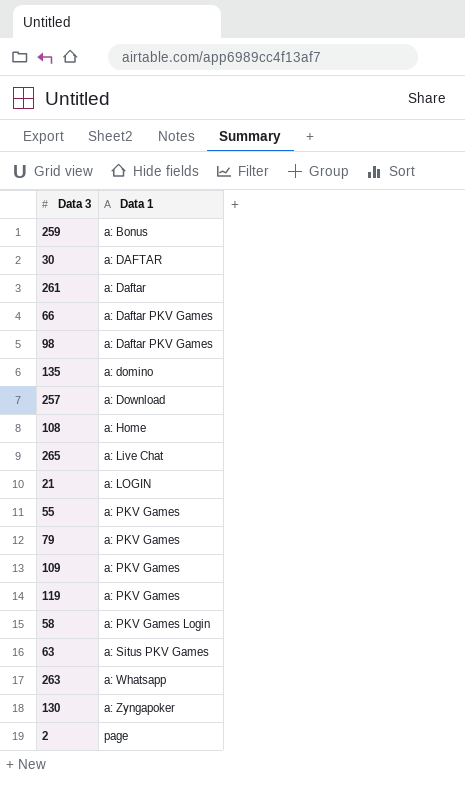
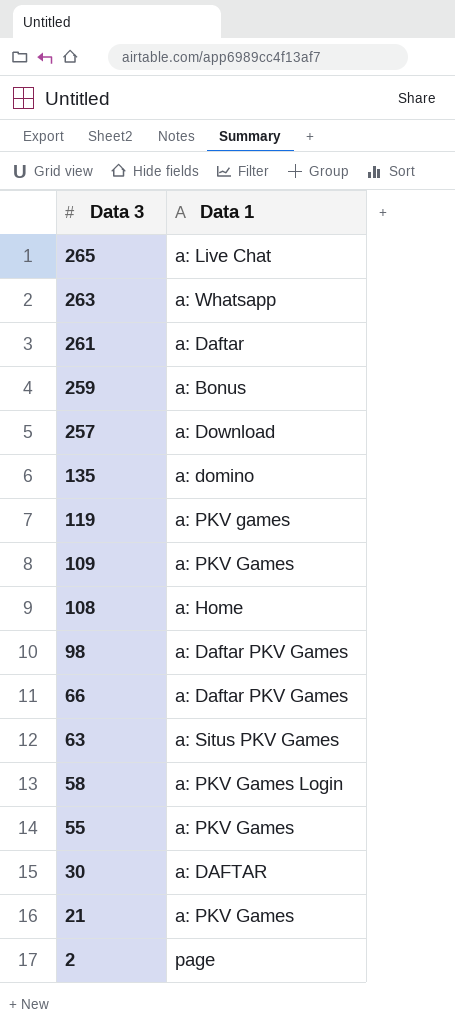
row order: Data 1 ascending -> Data 3 descending
row 79: a: PKV Games -> none
row 130: a: Zyngapoker -> none
119 | Data 1: a: PKV Games -> a: PKV games
21 | Data 1: a: LOGIN -> a: PKV Games

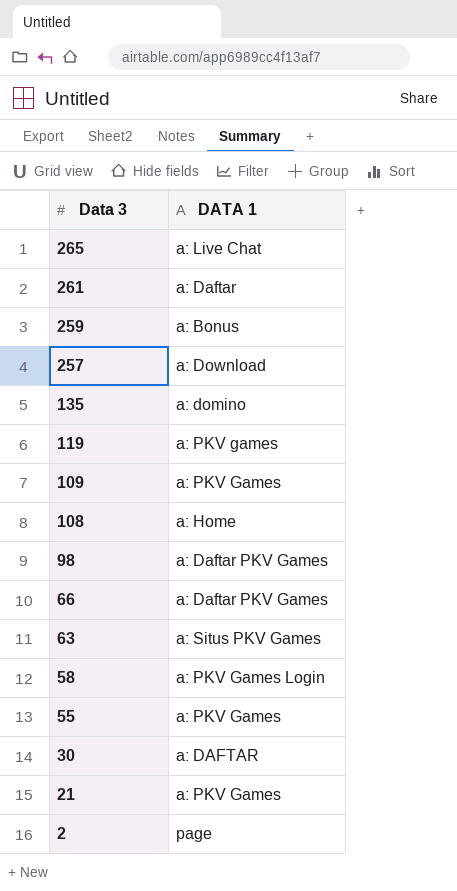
column name: Data 1 -> DATA 1
row 263: a: Whatsapp -> none

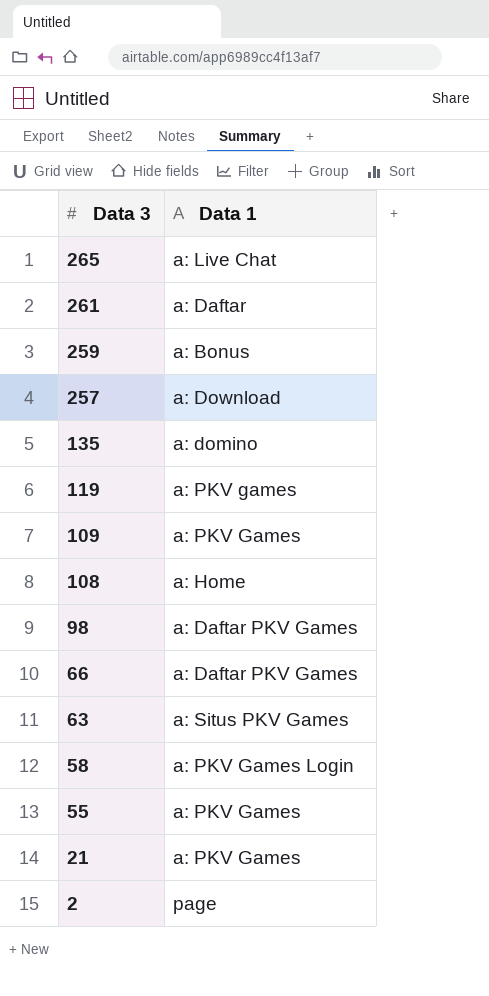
column name: DATA 1 -> Data 1
row 30: a: DAFTAR -> none

